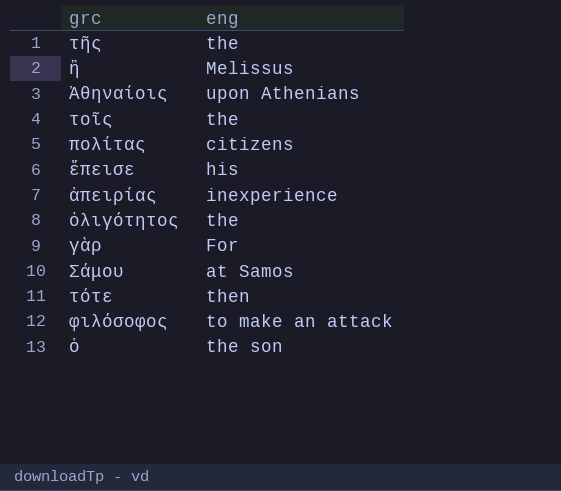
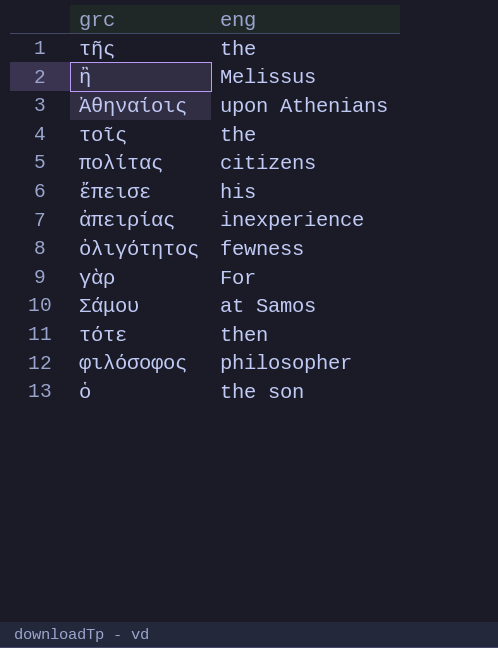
ὀλιγότητος | eng: the -> fewness
φιλόσοφος | eng: to make an attack -> philosopher

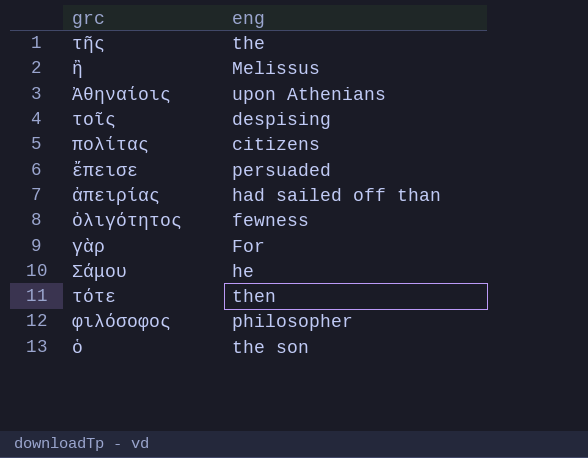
τοῖς | eng: the -> despising
ἔπεισε | eng: his -> persuaded
ἀπειρίας | eng: inexperience -> had sailed off than
Σάμου | eng: at Samos -> he

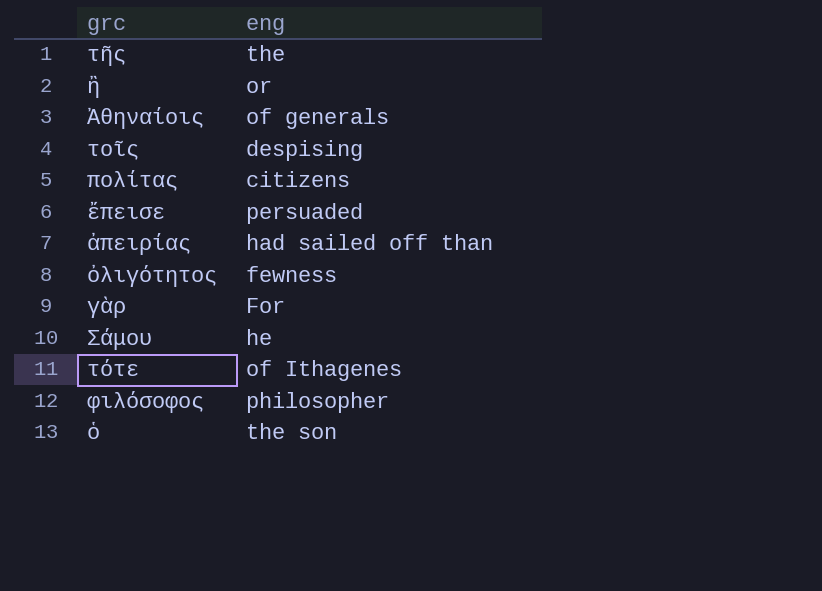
ἢ | eng: Melissus -> or
Ἀθηναίοις | eng: upon Athenians -> of generals
τότε | eng: then -> of Ithagenes

